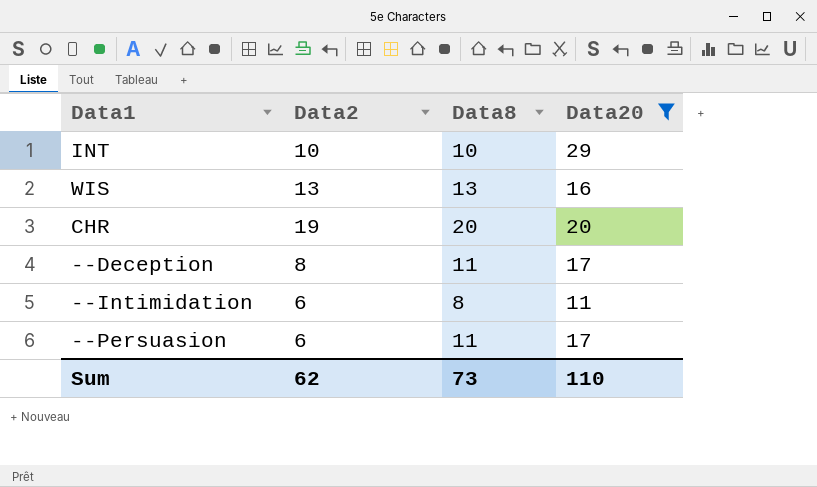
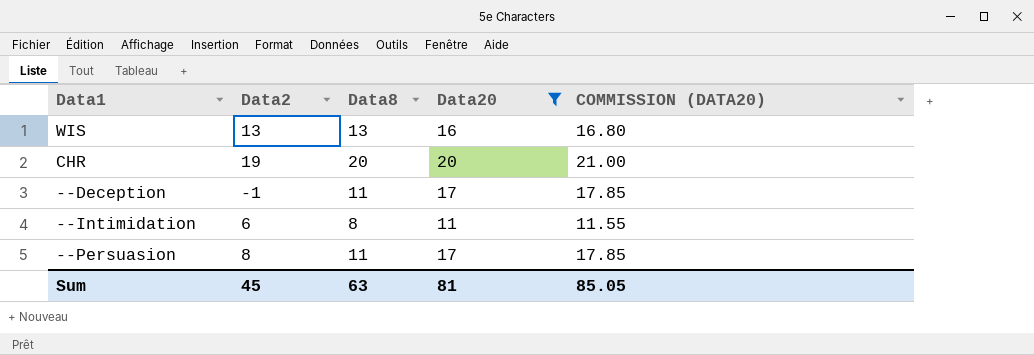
column COMMISSION (DATA20) | formula: none -> [Data20] * 1.05
row INT: 10 | 10 | 29 -> none
--Deception | Data2: 8 -> -1
--Persuasion | Data2: 6 -> 8
Sum | Data2: 62 -> 45
Sum | Data8: 73 -> 63
Sum | Data20: 110 -> 81

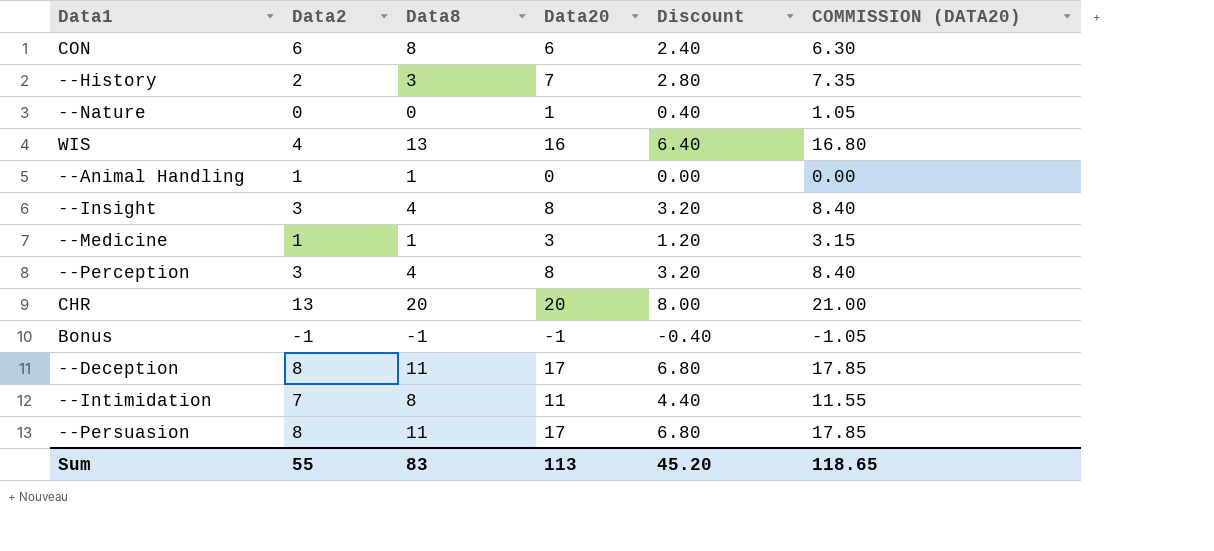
filter: Data20 >= 11 -> none
column Discount | formula: none -> [Data20] * 0.4
WIS | Data2: 13 -> 4
CHR | Data2: 19 -> 13
--Deception | Data2: -1 -> 8
--Intimidation | Data2: 6 -> 7
Sum | Data2: 45 -> 55
Sum | Data8: 63 -> 83
Sum | Data20: 81 -> 113
Sum | COMMISSION (DATA20): 85.05 -> 118.65

